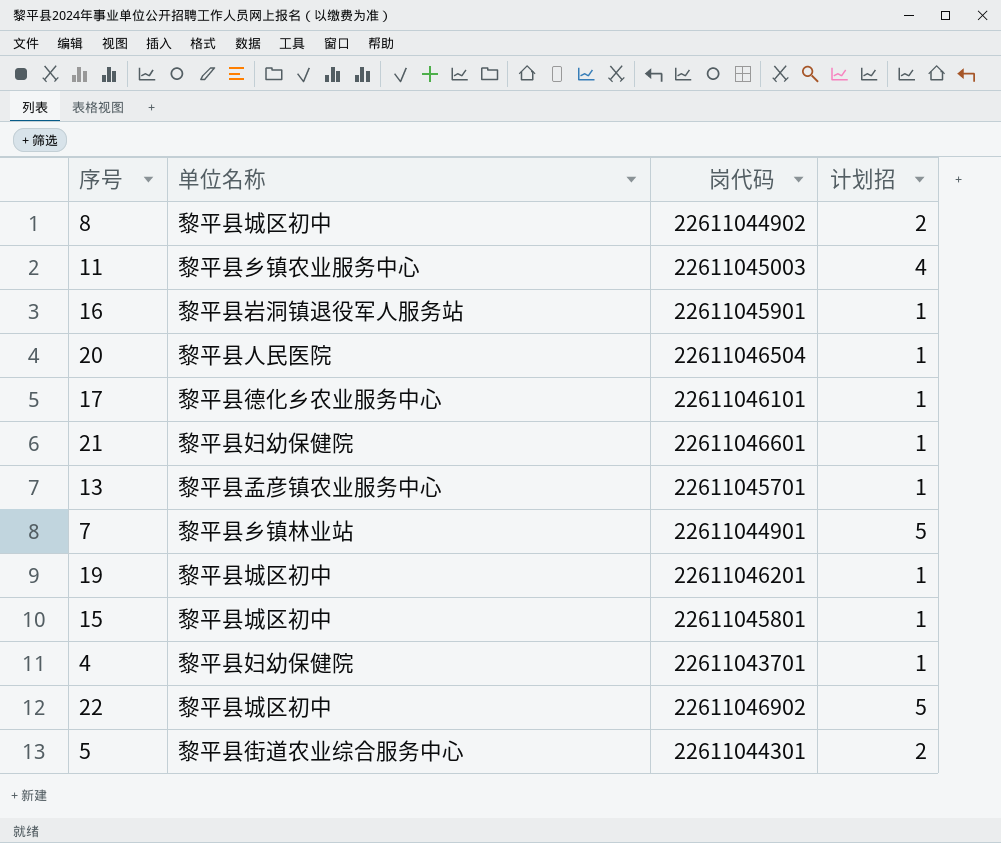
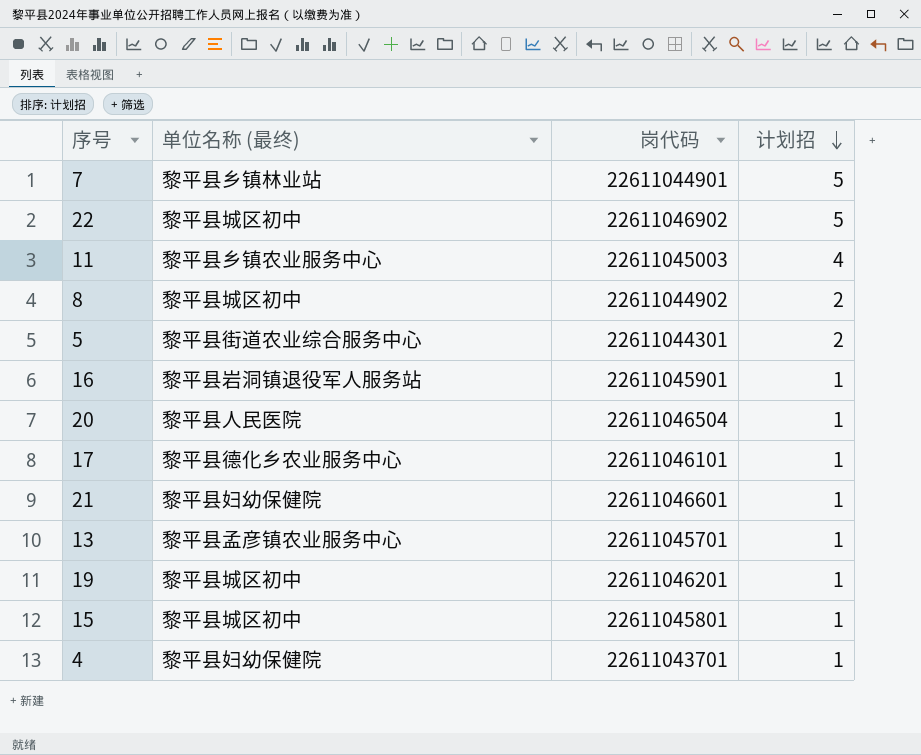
row order: none -> 计划招 descending
column name: 单位名称 -> 单位名称 (最终)

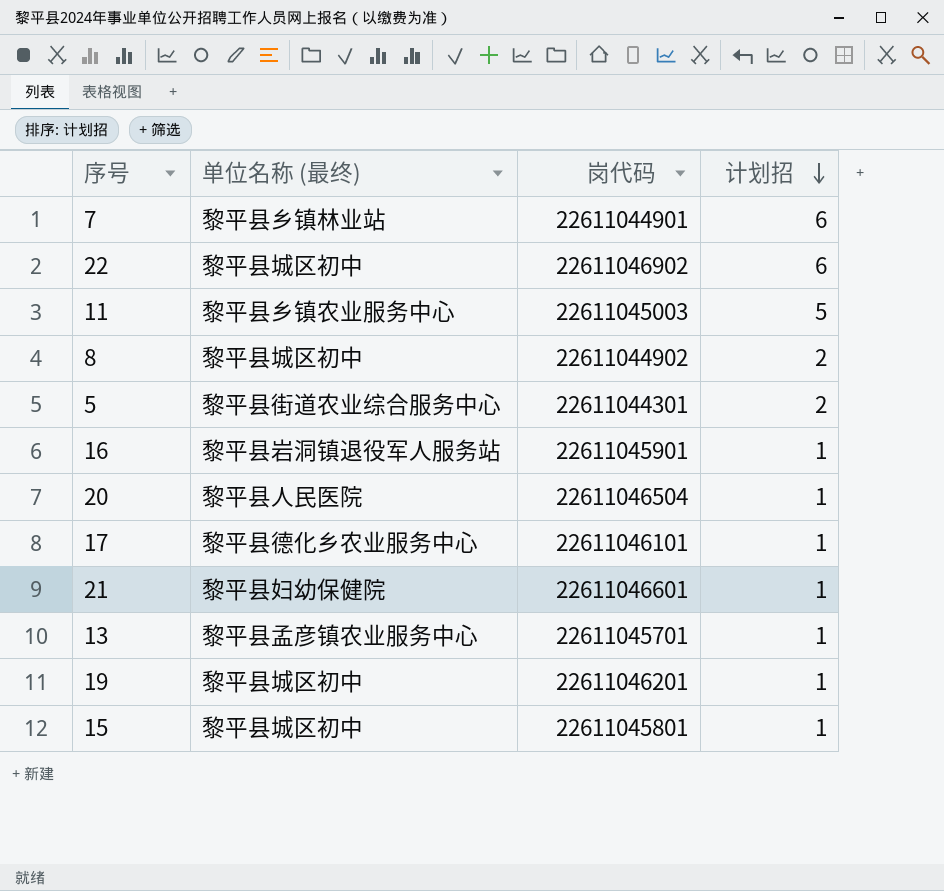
row 4: 黎平县妇幼保健院 | 22611043701 | 1 -> none
7 | 计划招: 5 -> 6
22 | 计划招: 5 -> 6
11 | 计划招: 4 -> 5

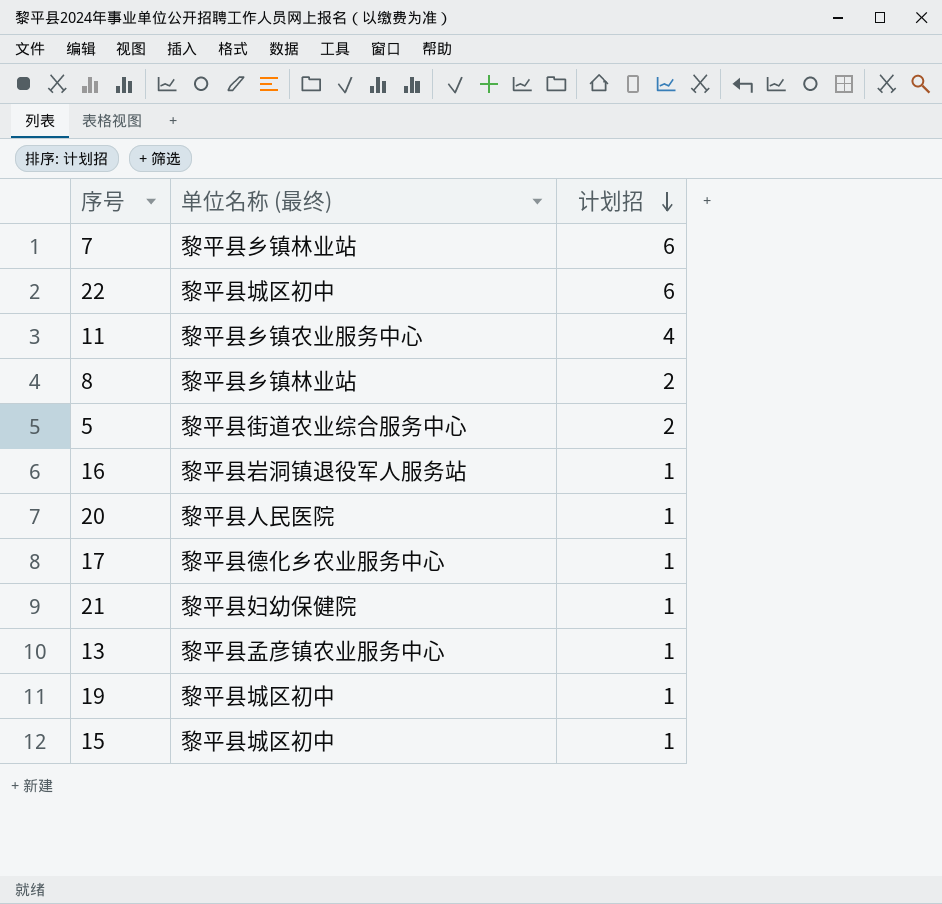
column 岗代码 | position: 3 -> none
11 | 计划招: 5 -> 4
8 | 单位名称 (最终): 黎平县城区初中 -> 黎平县乡镇林业站

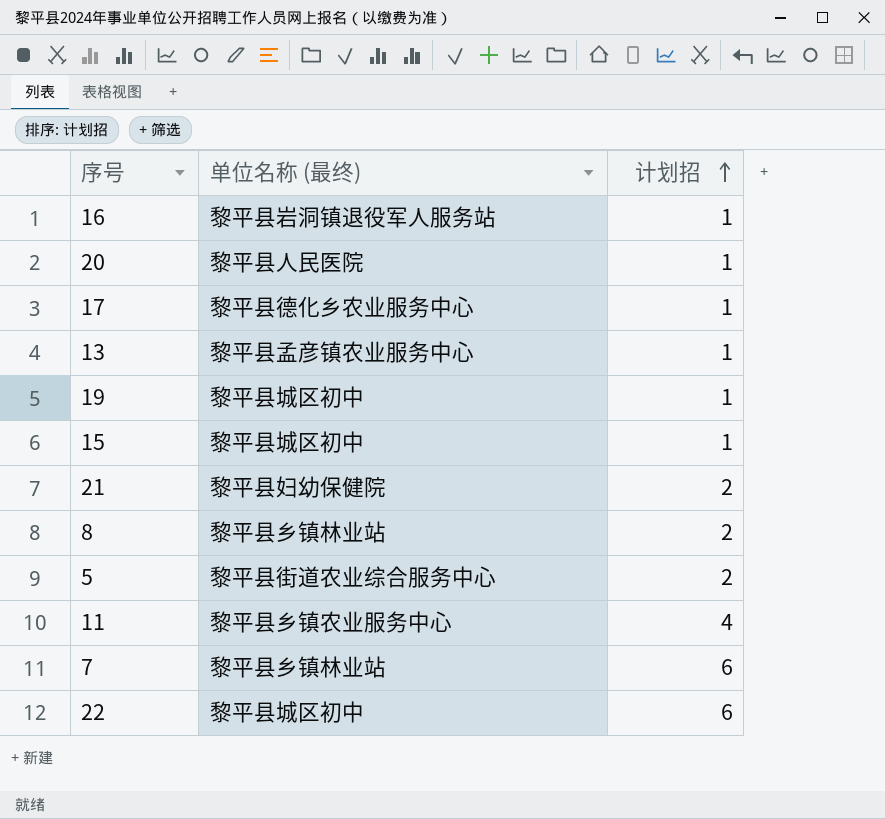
row order: 计划招 descending -> 计划招 ascending
21 | 计划招: 1 -> 2

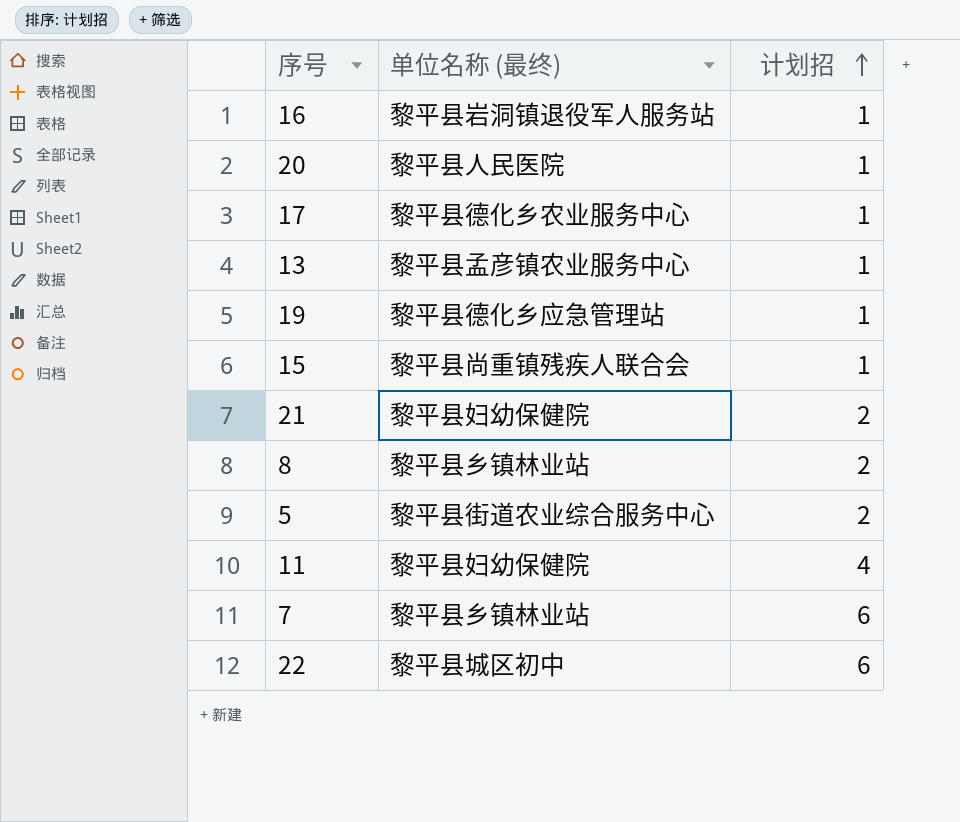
19 | 单位名称 (最终): 黎平县城区初中 -> 黎平县德化乡应急管理站
15 | 单位名称 (最终): 黎平县城区初中 -> 黎平县尚重镇残疾人联合会
11 | 单位名称 (最终): 黎平县乡镇农业服务中心 -> 黎平县妇幼保健院

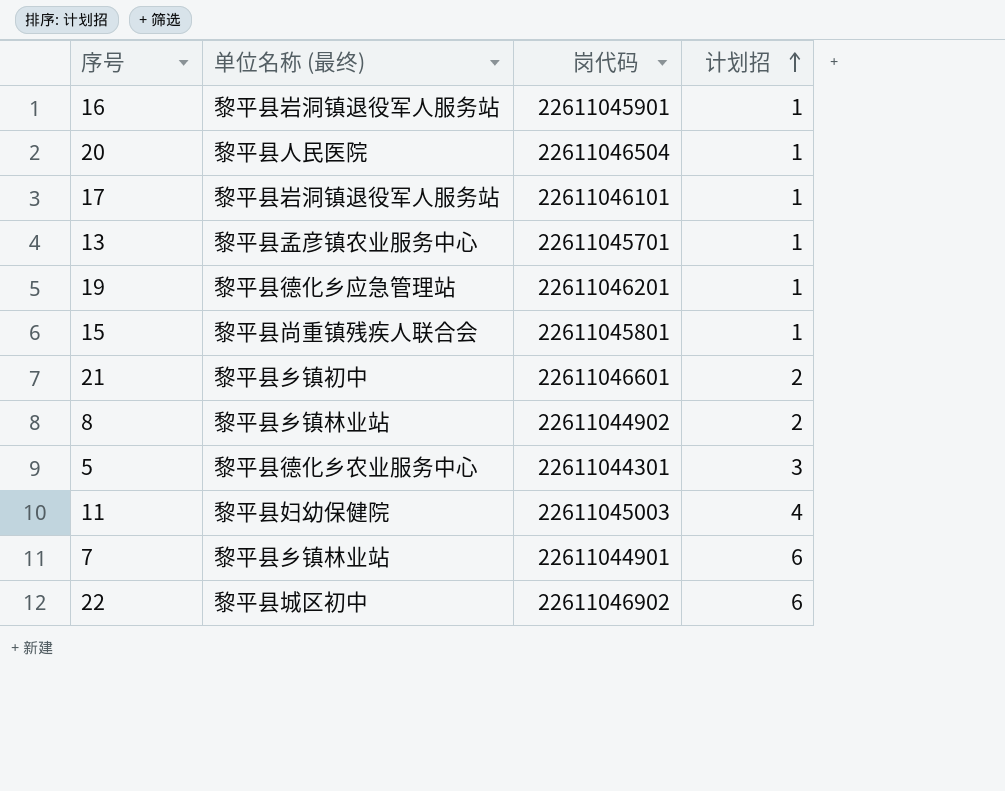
column 岗代码 | position: none -> 3
17 | 单位名称 (最终): 黎平县德化乡农业服务中心 -> 黎平县岩洞镇退役军人服务站
21 | 单位名称 (最终): 黎平县妇幼保健院 -> 黎平县乡镇初中
5 | 单位名称 (最终): 黎平县街道农业综合服务中心 -> 黎平县德化乡农业服务中心
5 | 计划招: 2 -> 3

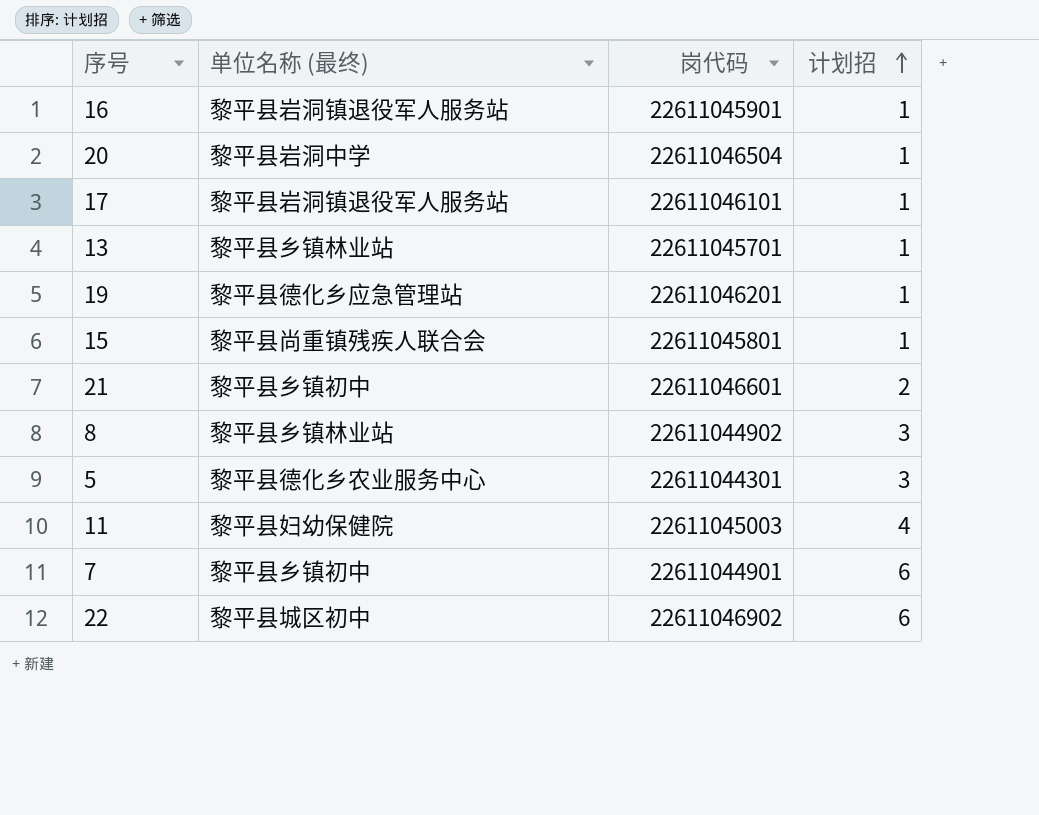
20 | 单位名称 (最终): 黎平县人民医院 -> 黎平县岩洞中学
13 | 单位名称 (最终): 黎平县孟彦镇农业服务中心 -> 黎平县乡镇林业站
8 | 计划招: 2 -> 3
7 | 单位名称 (最终): 黎平县乡镇林业站 -> 黎平县乡镇初中

